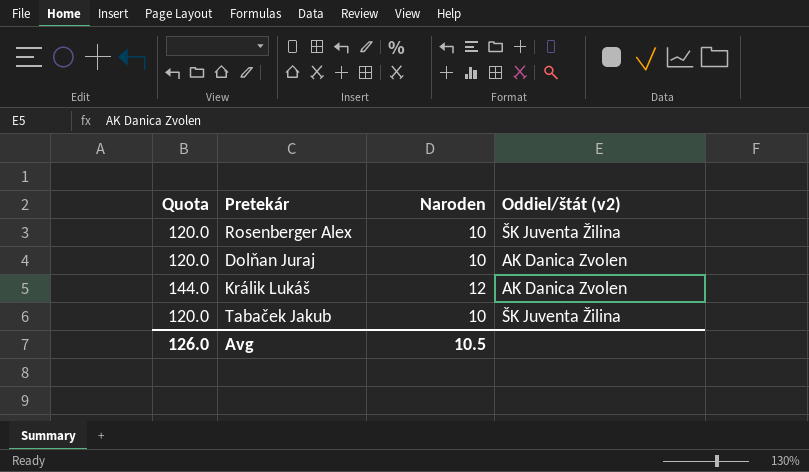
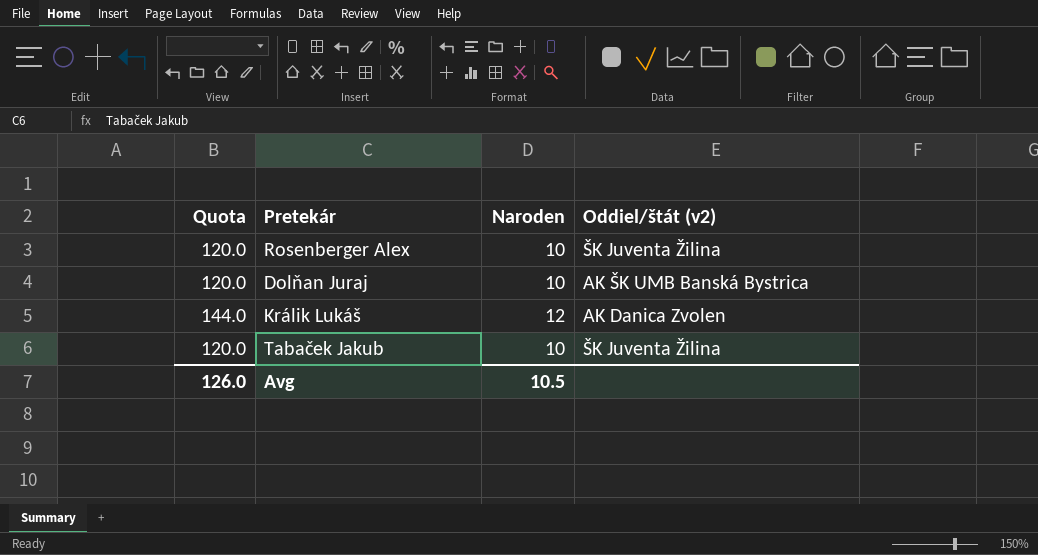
Dolňan Juraj | Oddiel/štát (v2): AK Danica Zvolen -> AK ŠK UMB Banská Bystrica

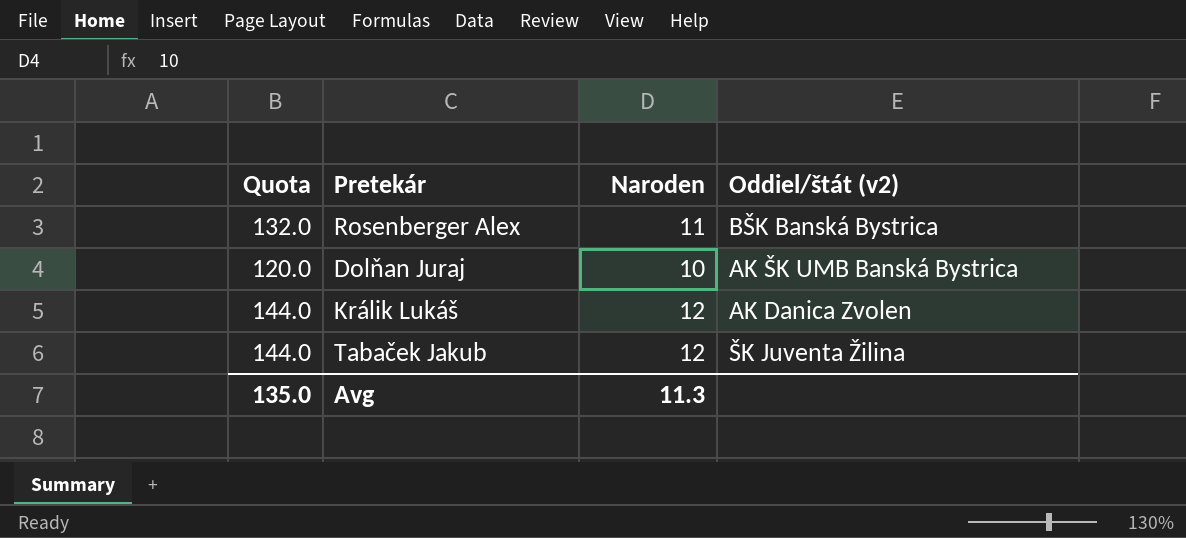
Rosenberger Alex | Quota: 120.0 -> 132.0
Rosenberger Alex | Naroden: 10 -> 11
Rosenberger Alex | Oddiel/štát (v2): ŠK Juventa Žilina -> BŠK Banská Bystrica
Tabaček Jakub | Quota: 120.0 -> 144.0
Tabaček Jakub | Naroden: 10 -> 12
Avg | Quota: 126.0 -> 135.0
Avg | Naroden: 10.5 -> 11.3

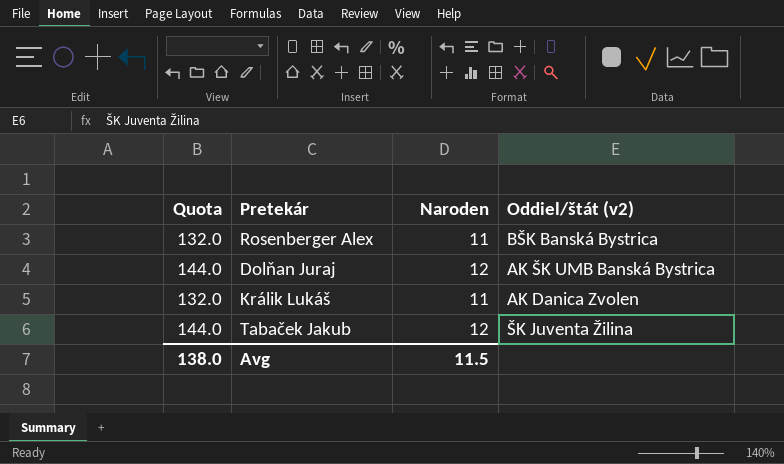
Dolňan Juraj | Quota: 120.0 -> 144.0
Dolňan Juraj | Naroden: 10 -> 12
Králik Lukáš | Quota: 144.0 -> 132.0
Králik Lukáš | Naroden: 12 -> 11
Avg | Quota: 135.0 -> 138.0
Avg | Naroden: 11.3 -> 11.5

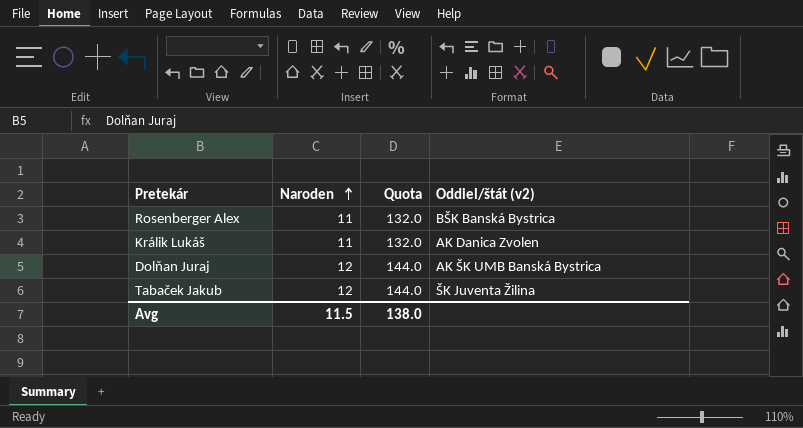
row order: none -> Naroden ascending
column Quota | position: 1 -> 3

